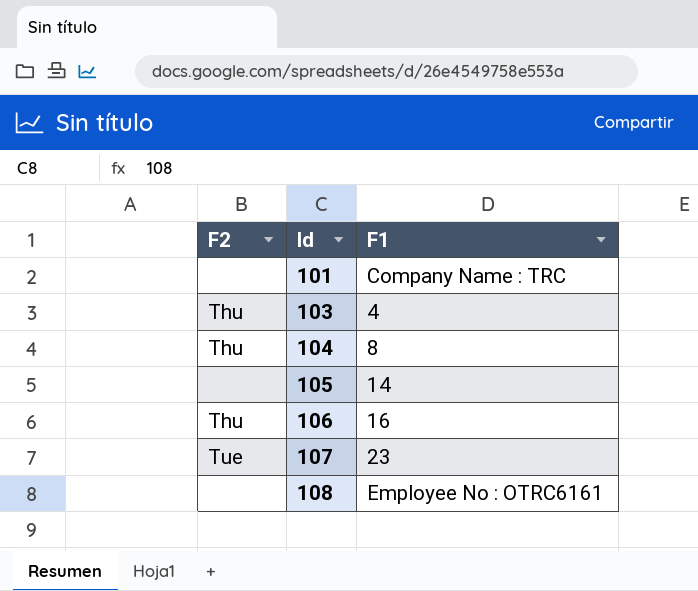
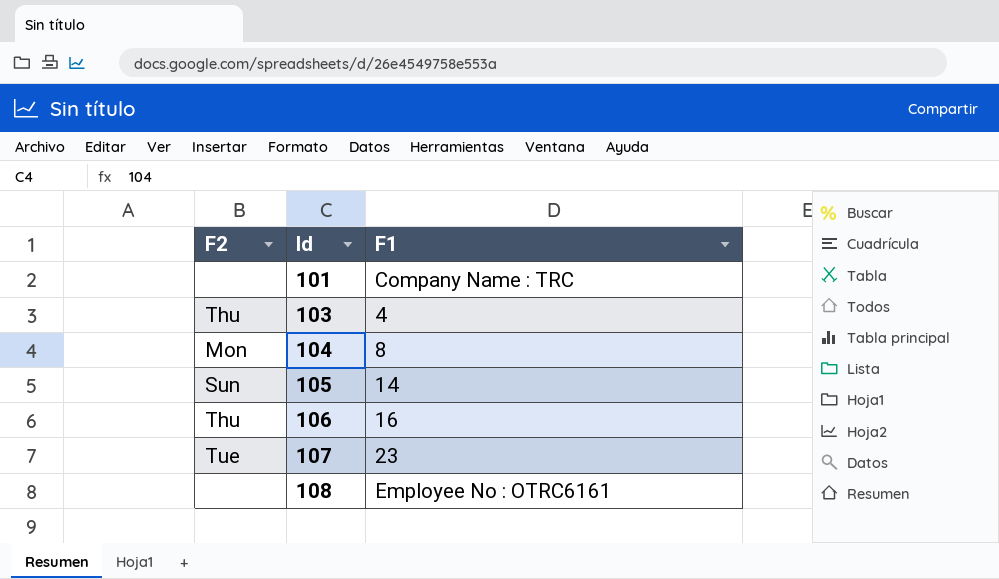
104 | F2: Thu -> Mon
105 | F2: none -> Sun

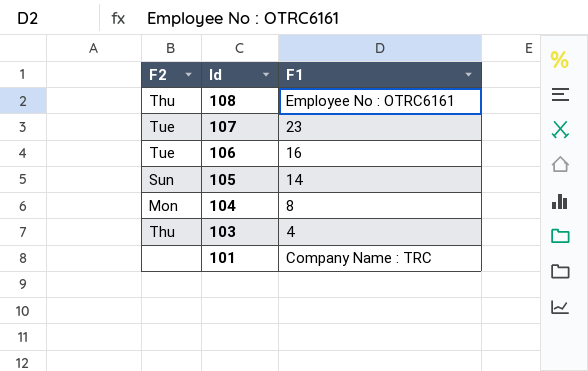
row order: Id ascending -> Id descending
108 | F2: none -> Thu
106 | F2: Thu -> Tue

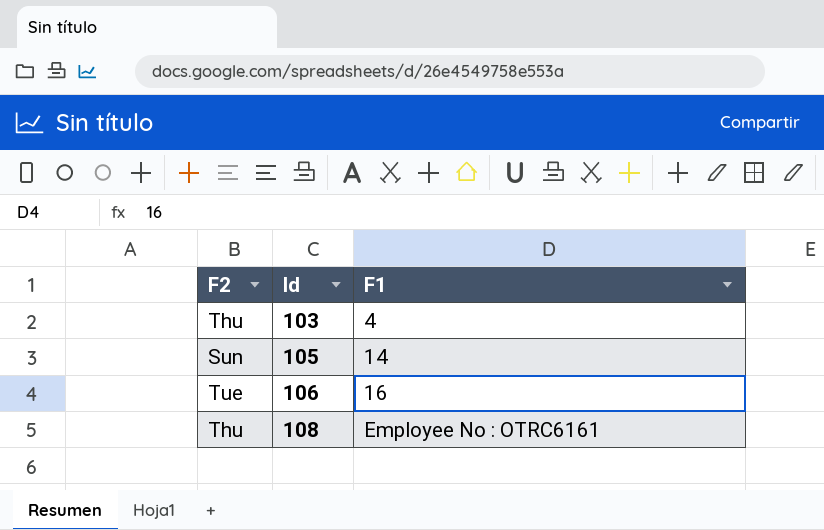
row order: Id descending -> Id ascending
row 107: Tue | 23 -> none
row 104: Mon | 8 -> none
row 101: none | Company Name : TRC -> none

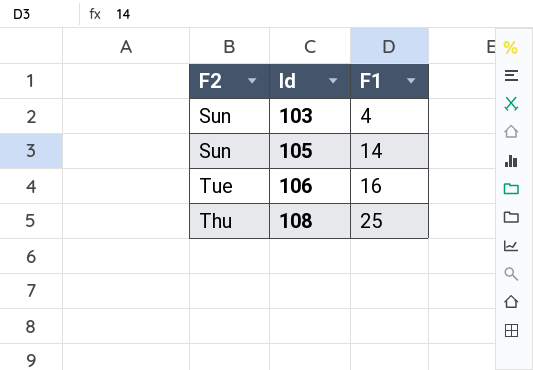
103 | F2: Thu -> Sun
108 | F1: Employee No : OTRC6161 -> 25

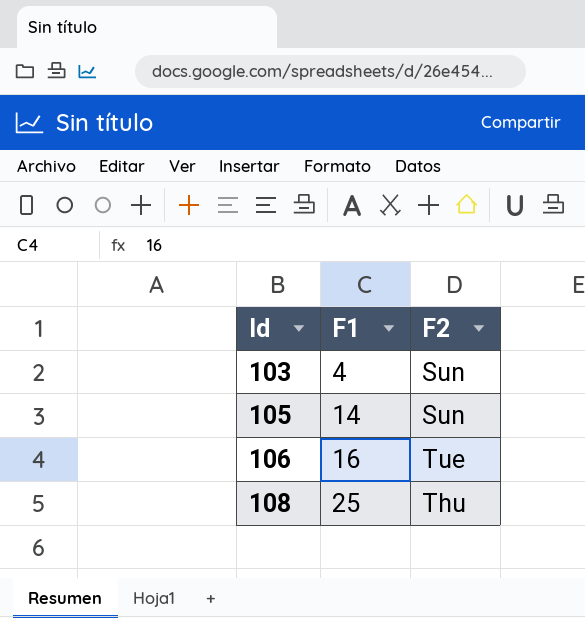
column F2 | position: 1 -> 3

